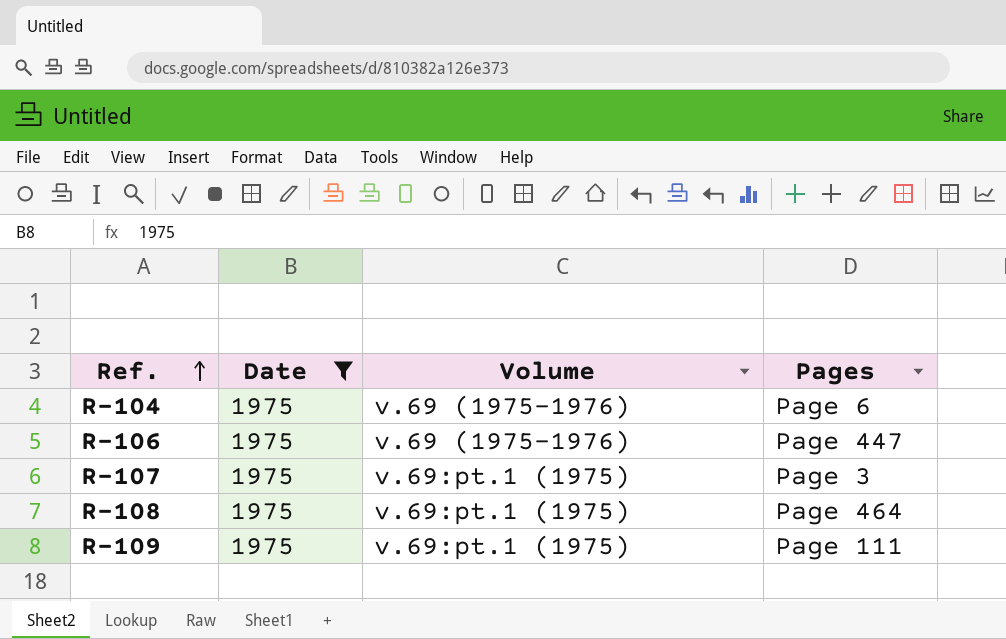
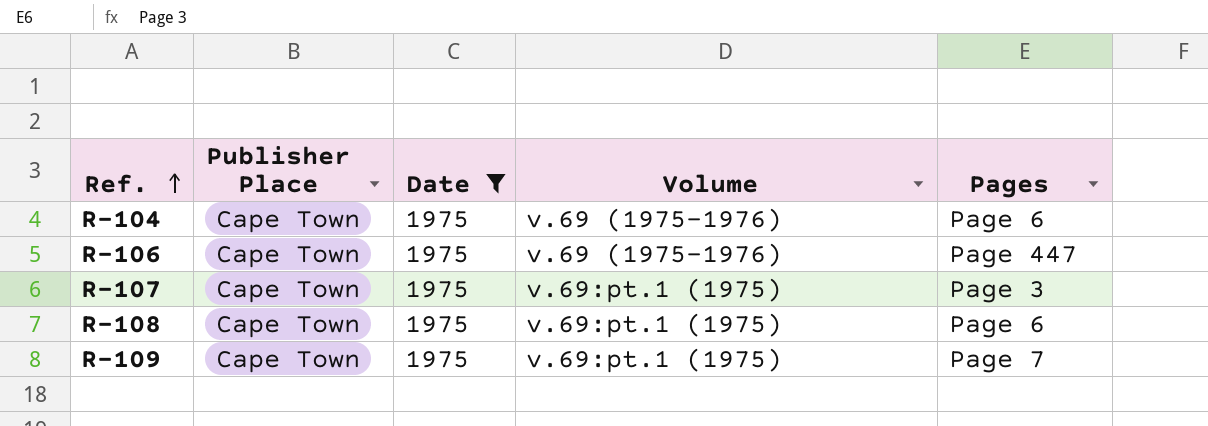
column Publisher Place | position: none -> 2
R-108 | Pages: Page 464 -> Page 6
R-109 | Pages: Page 111 -> Page 7

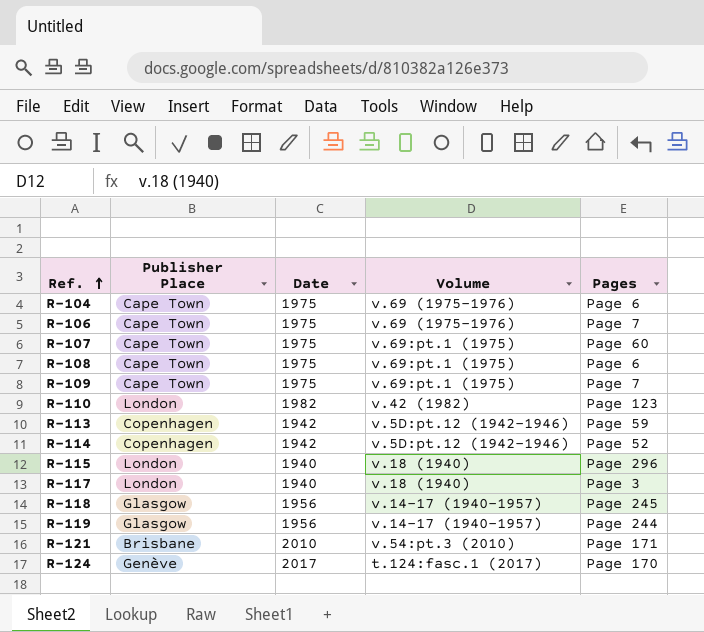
filter: Date = 1975 -> none
R-106 | Pages: Page 447 -> Page 7
R-107 | Pages: Page 3 -> Page 60

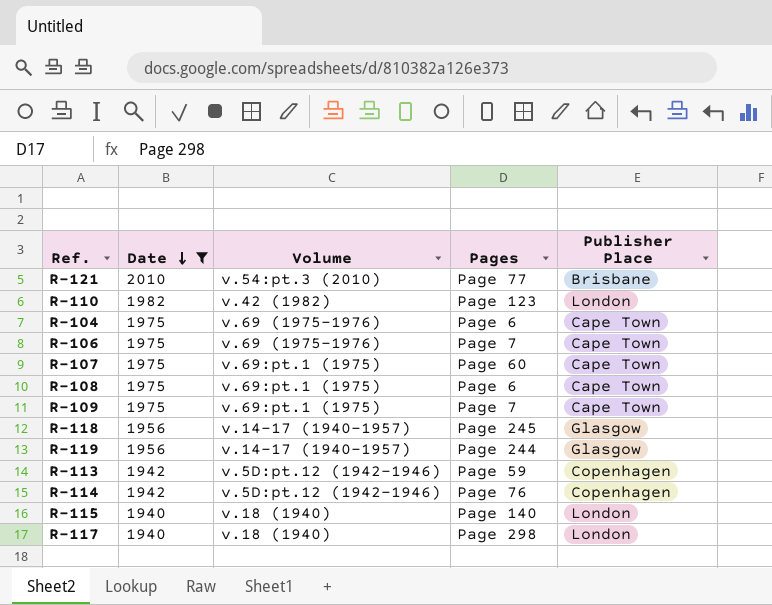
filter: none -> Date != 2017
row order: Ref. ascending -> Date descending
column Publisher Place | position: 2 -> 5
R-121 | Pages: Page 171 -> Page 77
R-114 | Pages: Page 52 -> Page 76
R-115 | Pages: Page 296 -> Page 140
R-117 | Pages: Page 3 -> Page 298

